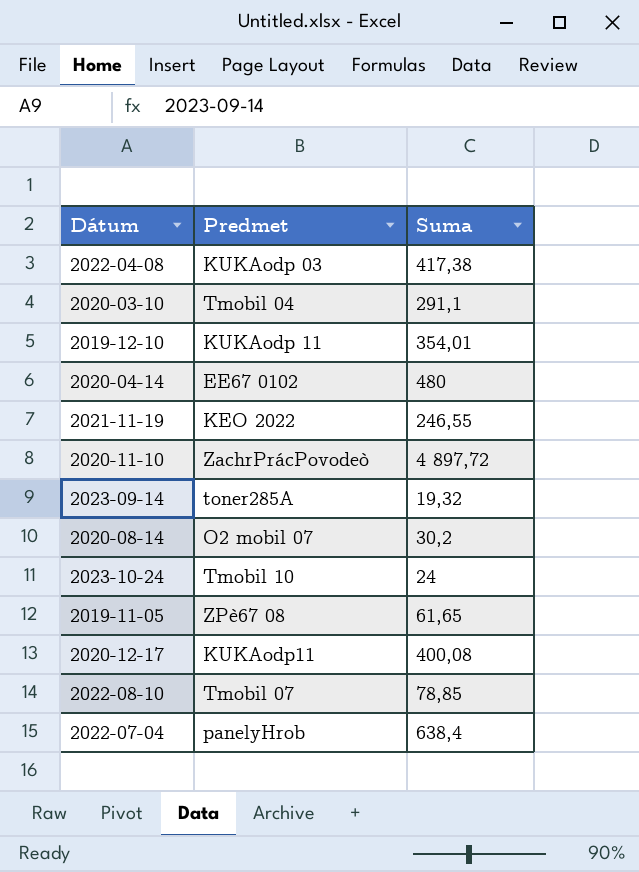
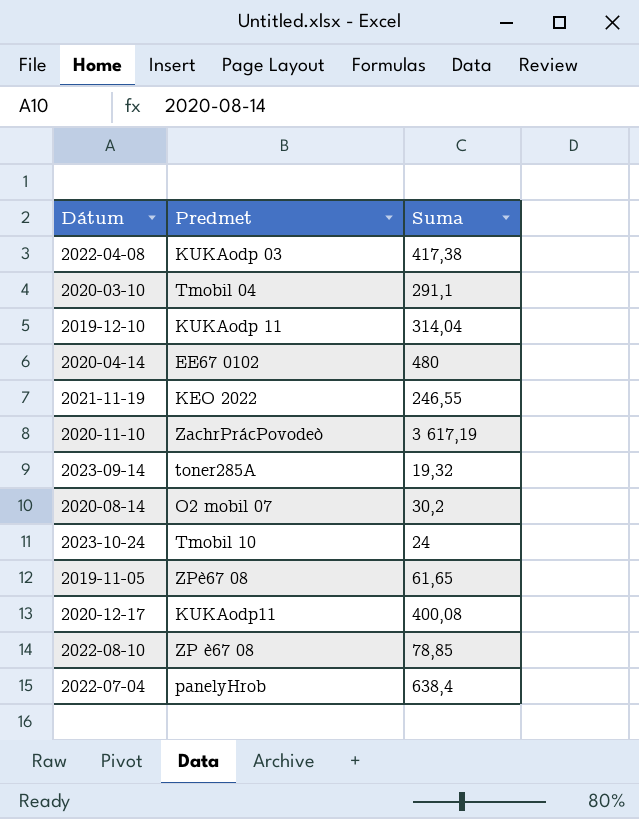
2019-12-10 | Suma: 354,01 -> 314,04
2020-11-10 | Suma: 4 897,72 -> 3 617,19
2022-08-10 | Predmet: Tmobil 07 -> ZP è67 08

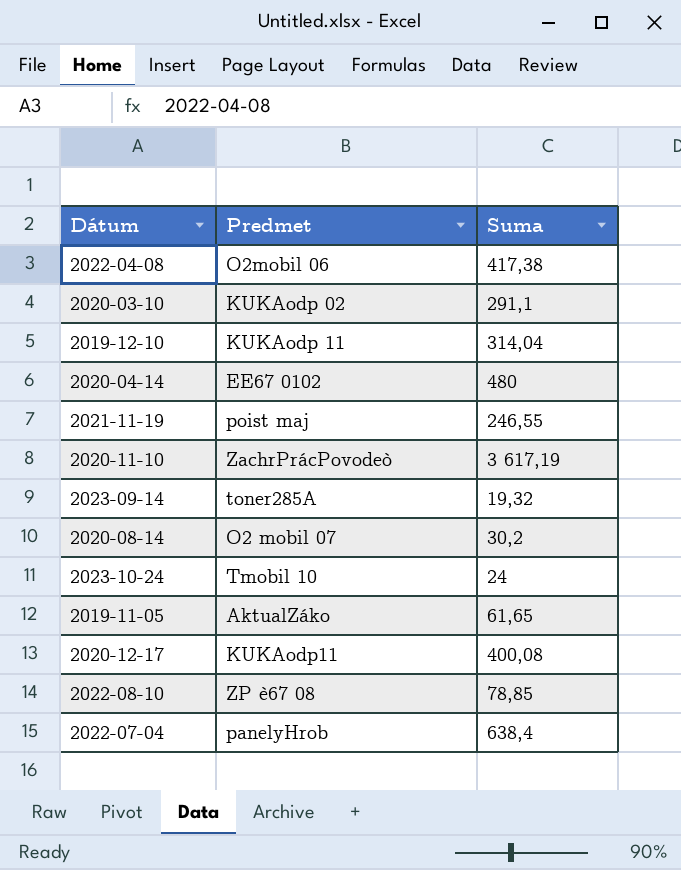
2022-04-08 | Predmet: KUKAodp 03 -> O2mobil 06
2020-03-10 | Predmet: Tmobil 04 -> KUKAodp 02
2021-11-19 | Predmet: KEO 2022 -> poist maj
2019-11-05 | Predmet: ZPè67 08 -> AktualZáko

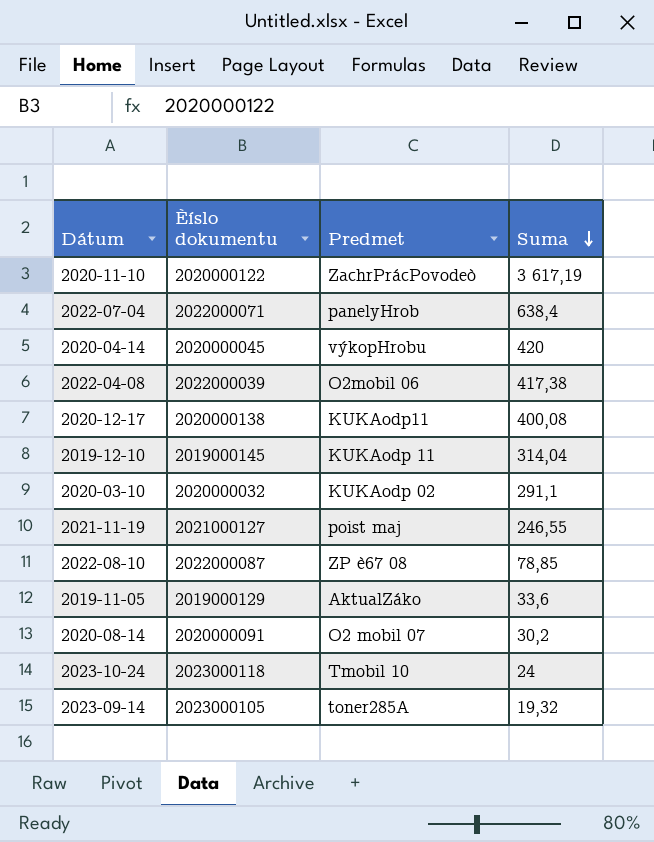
row order: none -> Suma descending
column Èíslo dokumentu | position: none -> 2
2020-04-14 | Predmet: EE67 0102 -> výkopHrobu
2020-04-14 | Suma: 480 -> 420
2019-11-05 | Suma: 61,65 -> 33,6

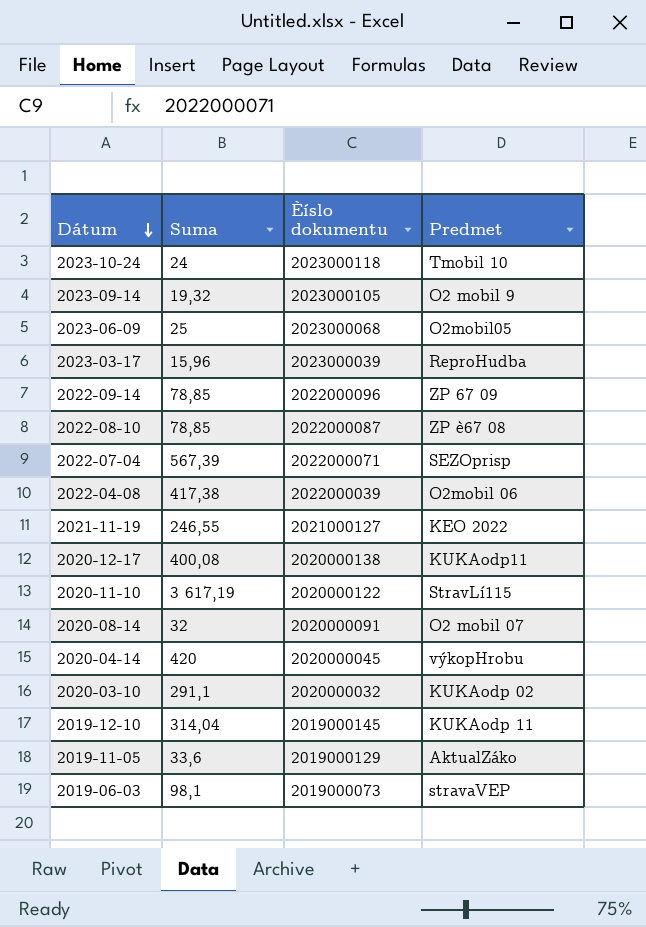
row order: Suma descending -> Dátum descending
column Suma | position: 4 -> 2
2023-09-14 | Predmet: toner285A -> O2 mobil 9
row 2023-06-09: none -> 25 | 2023000068 | O2mobil05
row 2023-03-17: none -> 15,96 | 2023000039 | ReproHudba
row 2022-09-14: none -> 78,85 | 2022000096 | ZP 67 09
2022-07-04 | Suma: 638,4 -> 567,39
2022-07-04 | Predmet: panelyHrob -> SEZOprisp
2021-11-19 | Predmet: poist maj -> KEO 2022
2020-11-10 | Predmet: ZachrPrácPovodeò -> StravLí115
2020-08-14 | Suma: 30,2 -> 32
row 2019-06-03: none -> 98,1 | 2019000073 | stravaVEP

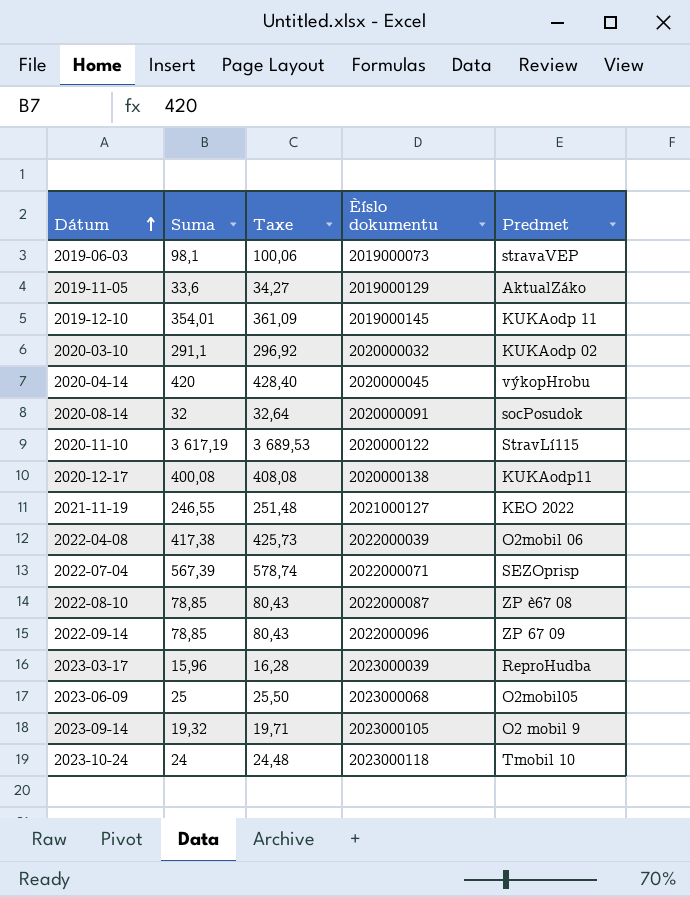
row order: Dátum descending -> Dátum ascending
column Taxe | formula: none -> [Suma] * 1,02
2019-12-10 | Suma: 314,04 -> 354,01
2020-08-14 | Predmet: O2 mobil 07 -> socPosudok

